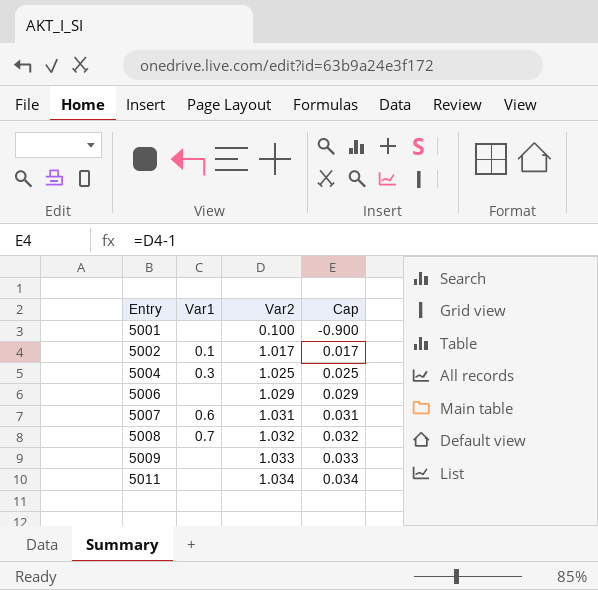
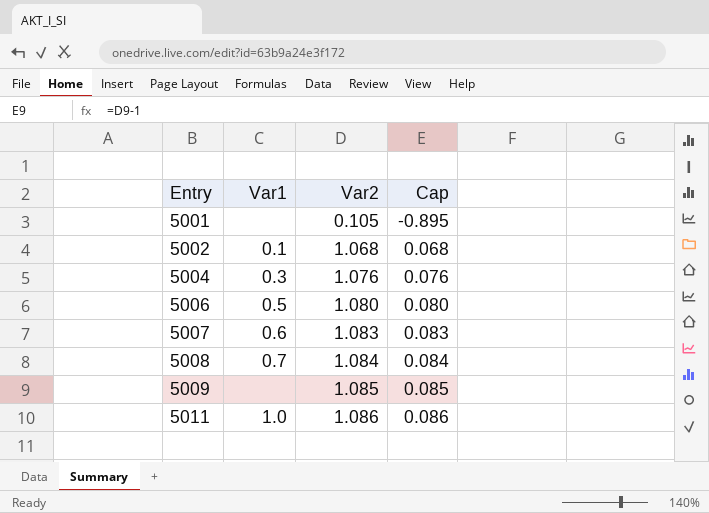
5001 | Var2: 0.100 -> 0.105
5001 | Cap: -0.900 -> -0.895
5002 | Var2: 1.017 -> 1.068
5002 | Cap: 0.017 -> 0.068
5004 | Var2: 1.025 -> 1.076
5004 | Cap: 0.025 -> 0.076
5006 | Var1: none -> 0.5
5006 | Var2: 1.029 -> 1.080
5006 | Cap: 0.029 -> 0.080
5007 | Var2: 1.031 -> 1.083
5007 | Cap: 0.031 -> 0.083
5008 | Var2: 1.032 -> 1.084
5008 | Cap: 0.032 -> 0.084
5009 | Var2: 1.033 -> 1.085
5009 | Cap: 0.033 -> 0.085
5011 | Var1: none -> 1.0
5011 | Var2: 1.034 -> 1.086
5011 | Cap: 0.034 -> 0.086

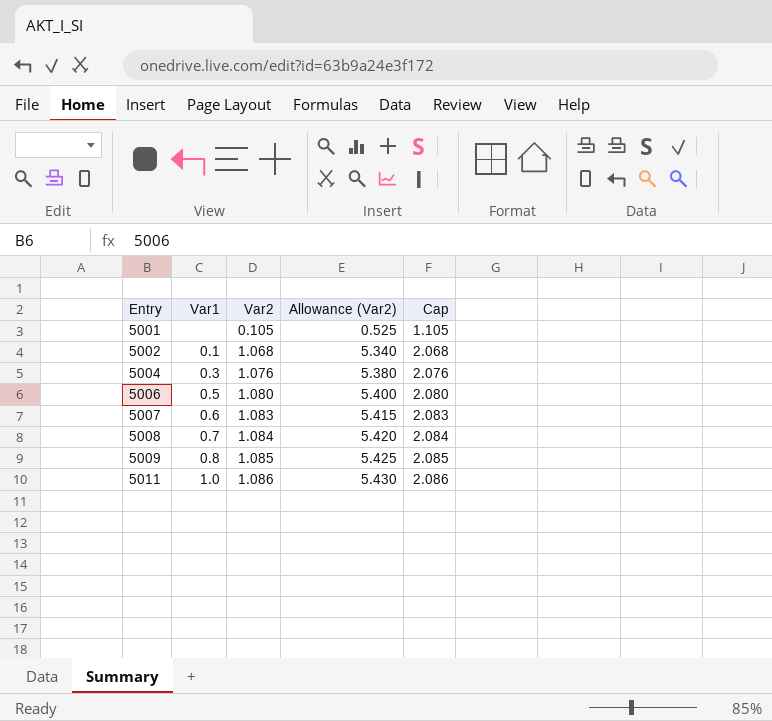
column Allowance (Var2) | formula: none -> [Var2] * 5
column Cap | formula: [Var2] - 1 -> [Var2] + 1
5009 | Var1: none -> 0.8

